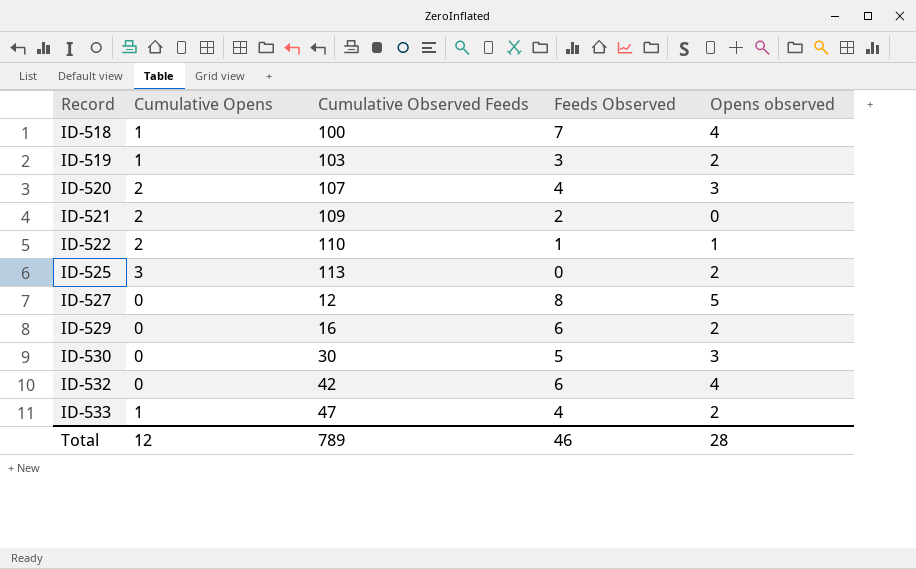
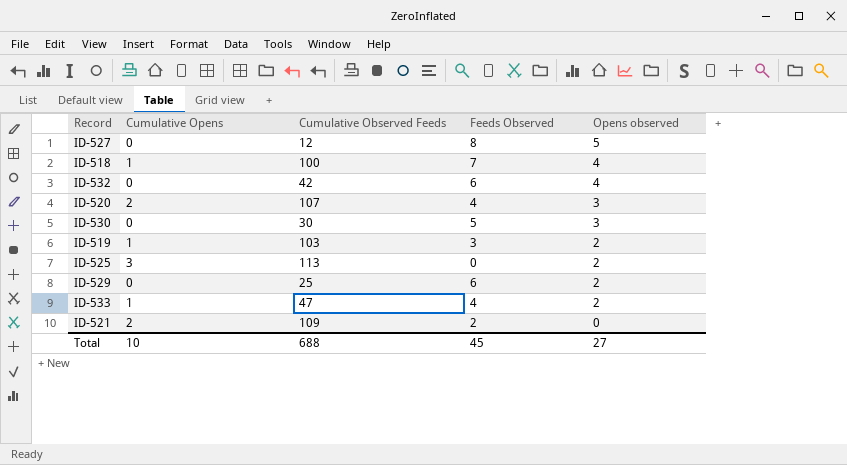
row order: Record ascending -> Opens observed descending
row ID-522: 2 | 110 | 1 | 1 -> none
ID-529 | Cumulative Observed Feeds: 16 -> 25
Total | Cumulative Opens: 12 -> 10
Total | Cumulative Observed Feeds: 789 -> 688
Total | Feeds Observed: 46 -> 45
Total | Opens observed: 28 -> 27

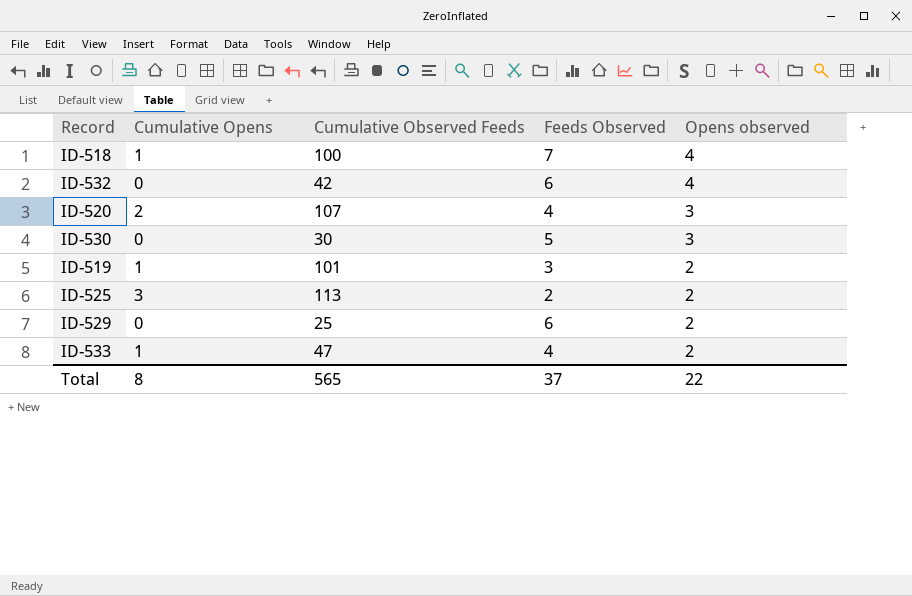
row ID-527: 0 | 12 | 8 | 5 -> none
row ID-521: 2 | 109 | 2 | 0 -> none
ID-519 | Cumulative Observed Feeds: 103 -> 101
ID-525 | Feeds Observed: 0 -> 2
Total | Cumulative Opens: 10 -> 8
Total | Cumulative Observed Feeds: 688 -> 565
Total | Feeds Observed: 45 -> 37
Total | Opens observed: 27 -> 22

